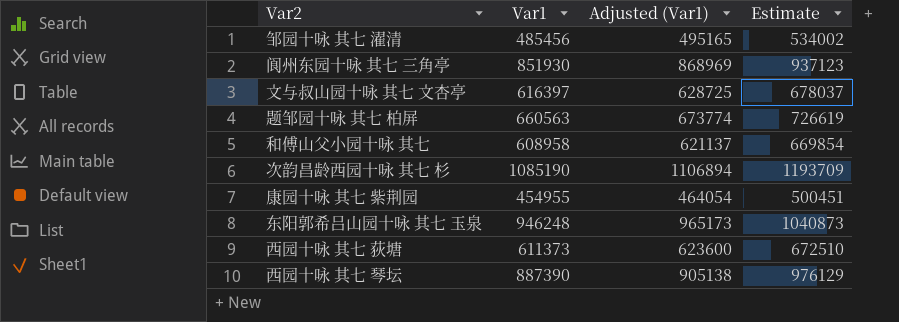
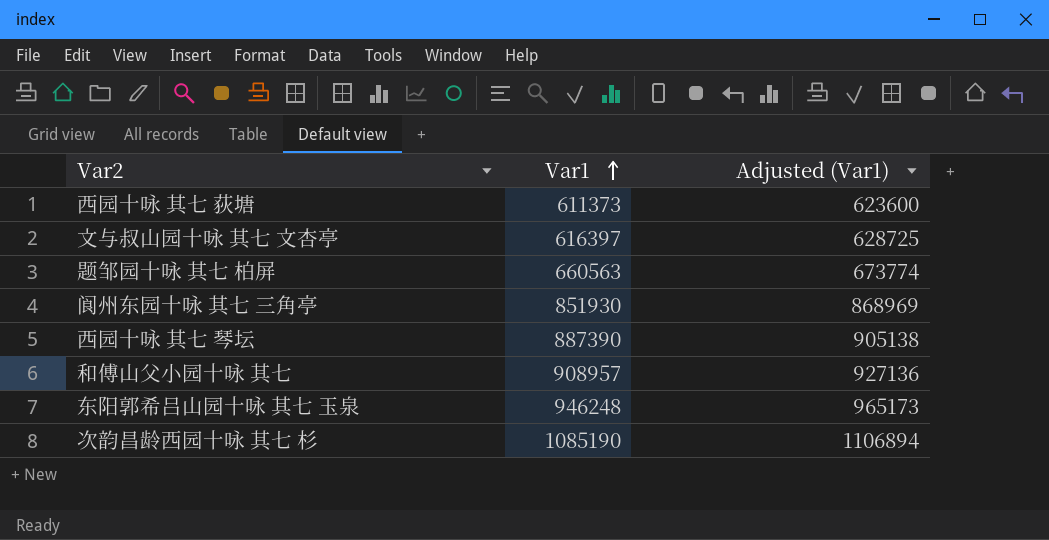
row order: none -> Var1 ascending
column Estimate | formula: [Var1] * 1.1 -> none
row 邹园十咏 其七 濯清: 485456 | 495165 | 534002 -> none
row 康园十咏 其七 紫荆园: 454955 | 464054 | 500451 -> none
和傅山父小园十咏 其七 | Var1: 608958 -> 908957
和傅山父小园十咏 其七 | Adjusted (Var1): 621137 -> 927136

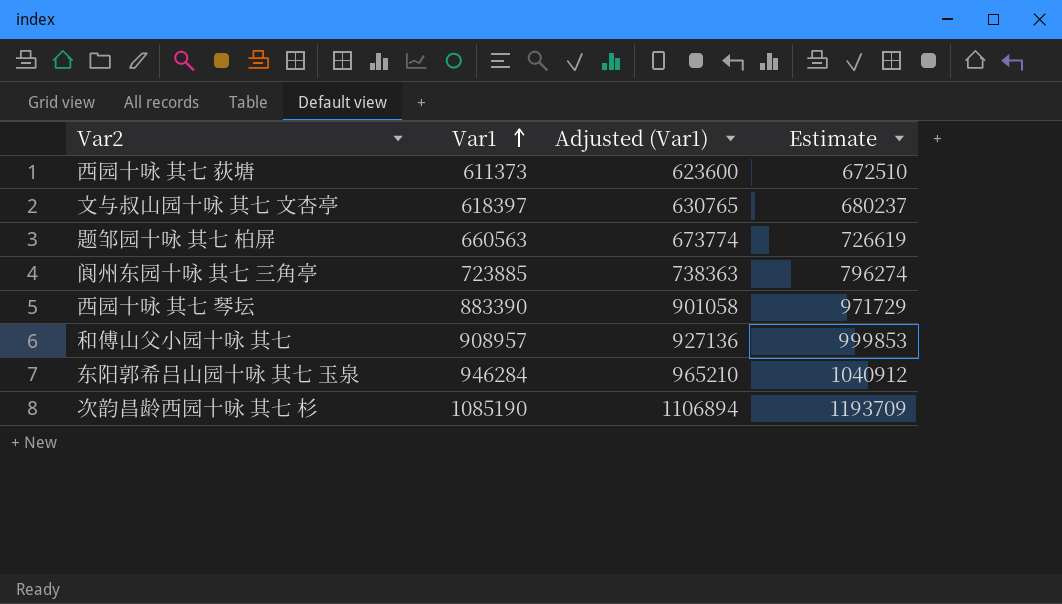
column Estimate | formula: none -> [Var1] * 1.1
文与叔山园十咏 其七 文杏亭 | Var1: 616397 -> 618397
文与叔山园十咏 其七 文杏亭 | Adjusted (Var1): 628725 -> 630765
阆州东园十咏 其七 三角亭 | Var1: 851930 -> 723885
阆州东园十咏 其七 三角亭 | Adjusted (Var1): 868969 -> 738363
西园十咏 其七 琴坛 | Var1: 887390 -> 883390
西园十咏 其七 琴坛 | Adjusted (Var1): 905138 -> 901058
东阳郭希吕山园十咏 其七 玉泉 | Var1: 946248 -> 946284
东阳郭希吕山园十咏 其七 玉泉 | Adjusted (Var1): 965173 -> 965210

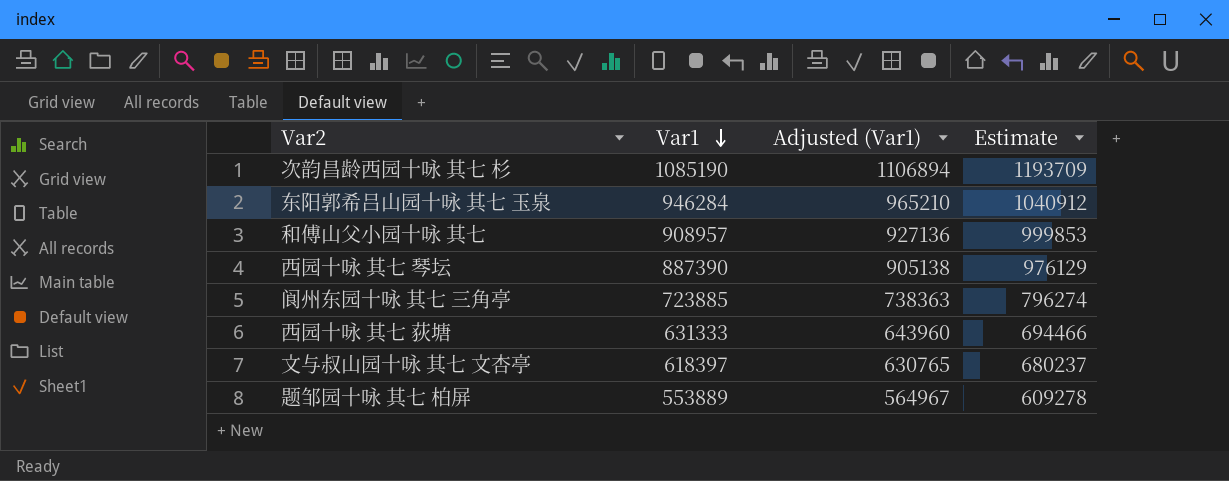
row order: Var1 ascending -> Var1 descending
西园十咏 其七 琴坛 | Var1: 883390 -> 887390
西园十咏 其七 琴坛 | Adjusted (Var1): 901058 -> 905138
西园十咏 其七 琴坛 | Estimate: 971729 -> 976129
西园十咏 其七 荻塘 | Var1: 611373 -> 631333
西园十咏 其七 荻塘 | Adjusted (Var1): 623600 -> 643960
西园十咏 其七 荻塘 | Estimate: 672510 -> 694466
题邹园十咏 其七 柏屏 | Var1: 660563 -> 553889
题邹园十咏 其七 柏屏 | Adjusted (Var1): 673774 -> 564967
题邹园十咏 其七 柏屏 | Estimate: 726619 -> 609278

